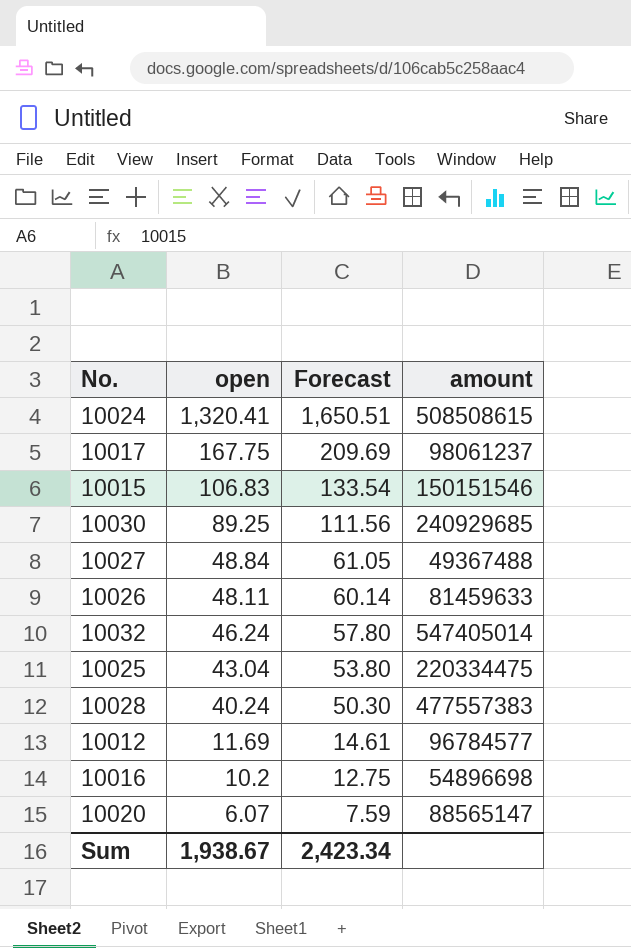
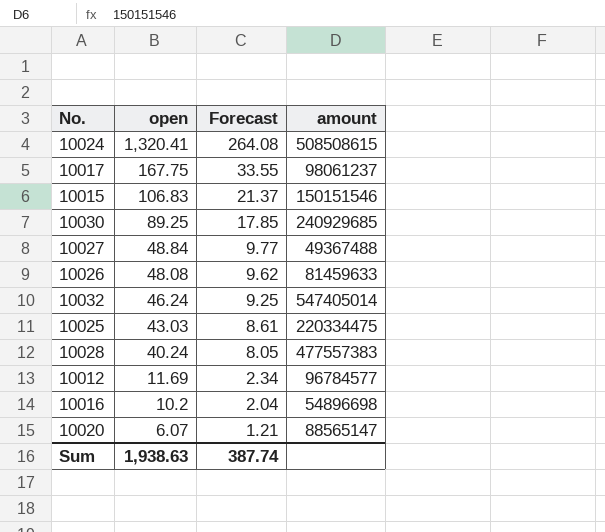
column Forecast | formula: [open] * 1.25 -> [open] * 0.2
10026 | open: 48.11 -> 48.08
10025 | open: 43.04 -> 43.03
Sum | open: 1,938.67 -> 1,938.63
Sum | Forecast: 2,423.34 -> 387.74

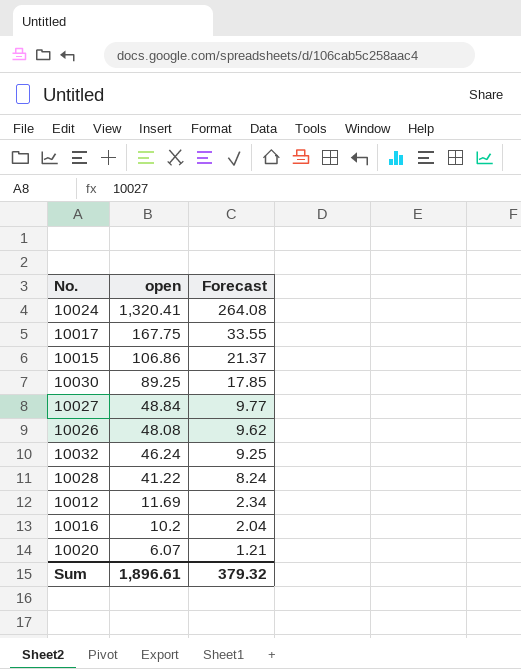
column amount | position: 4 -> none
row 10025: 43.03 | 8.61 | 220334475 -> none
10015 | open: 106.83 -> 106.86
10028 | open: 40.24 -> 41.22
10028 | Forecast: 8.05 -> 8.24
Sum | open: 1,938.63 -> 1,896.61
Sum | Forecast: 387.74 -> 379.32

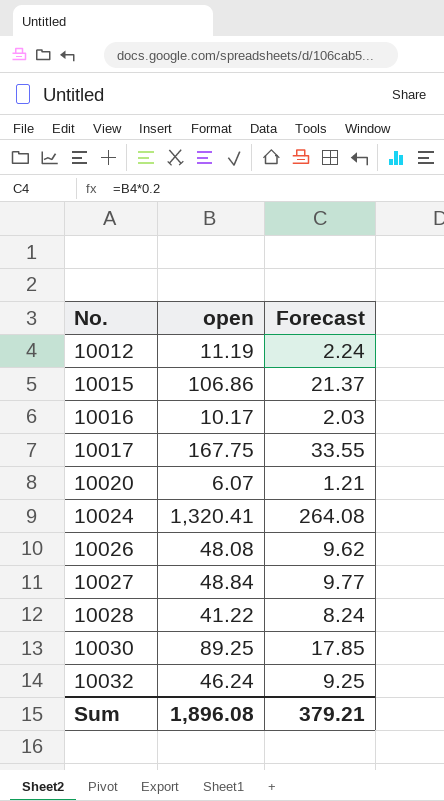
row order: open descending -> No. ascending
10012 | open: 11.69 -> 11.19
10012 | Forecast: 2.34 -> 2.24
10016 | open: 10.2 -> 10.17
10016 | Forecast: 2.04 -> 2.03
Sum | open: 1,896.61 -> 1,896.08
Sum | Forecast: 379.32 -> 379.21

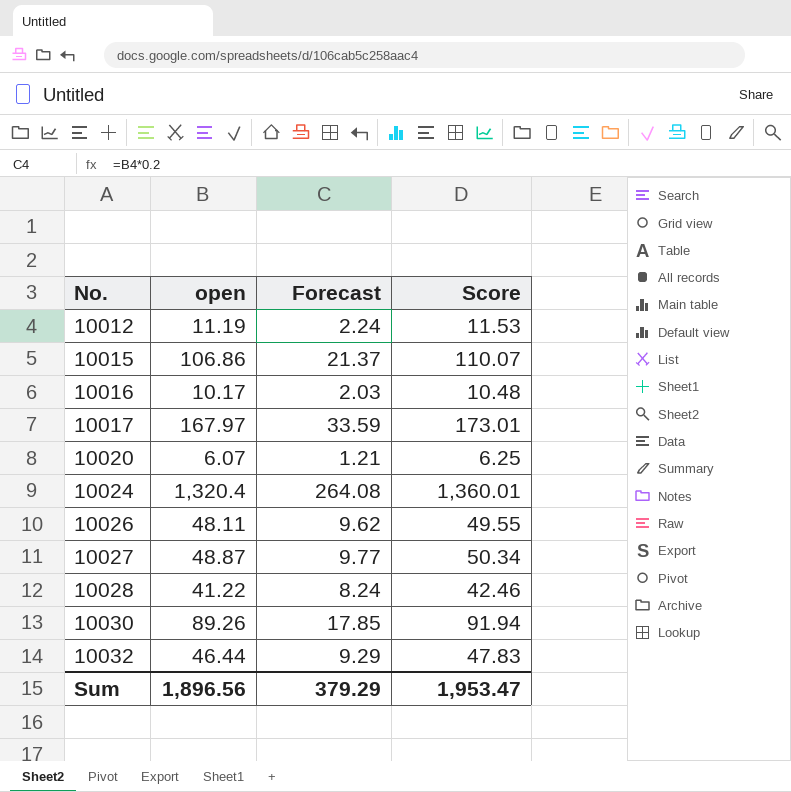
column Score | formula: none -> [open] * 1.03
10017 | open: 167.75 -> 167.97
10017 | Forecast: 33.55 -> 33.59
10024 | open: 1,320.41 -> 1,320.4
10026 | open: 48.08 -> 48.11
10027 | open: 48.84 -> 48.87
10030 | open: 89.25 -> 89.26
10032 | open: 46.24 -> 46.44
10032 | Forecast: 9.25 -> 9.29
Sum | open: 1,896.08 -> 1,896.56
Sum | Forecast: 379.21 -> 379.29

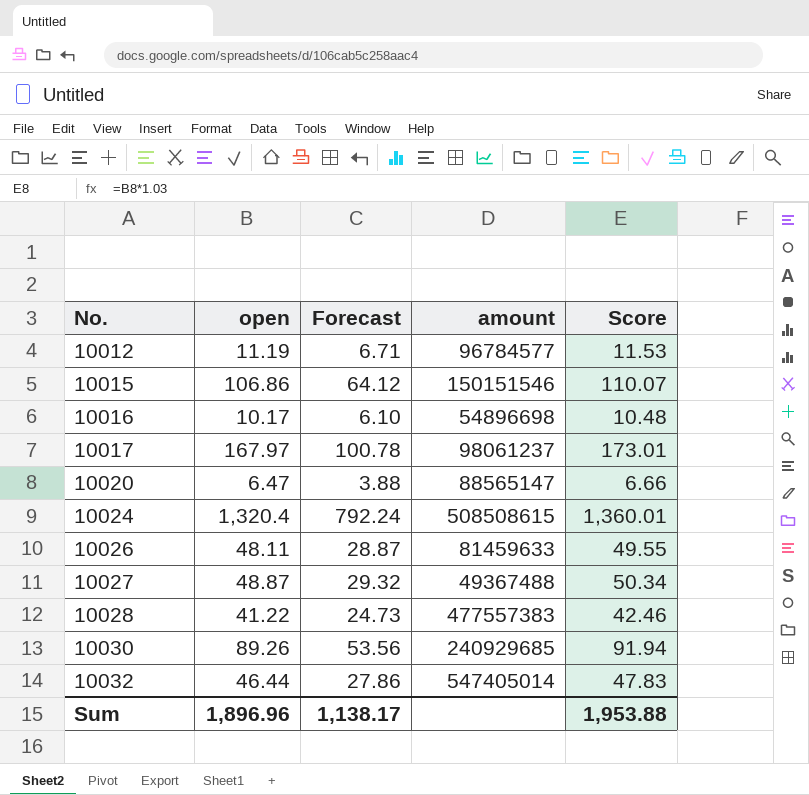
column Forecast | formula: [open] * 0.2 -> [open] * 0.6
column amount | position: none -> 4
10020 | open: 6.07 -> 6.47
10020 | Score: 6.25 -> 6.66
Sum | open: 1,896.56 -> 1,896.96
Sum | Forecast: 379.29 -> 1,138.17
Sum | Score: 1,953.47 -> 1,953.88

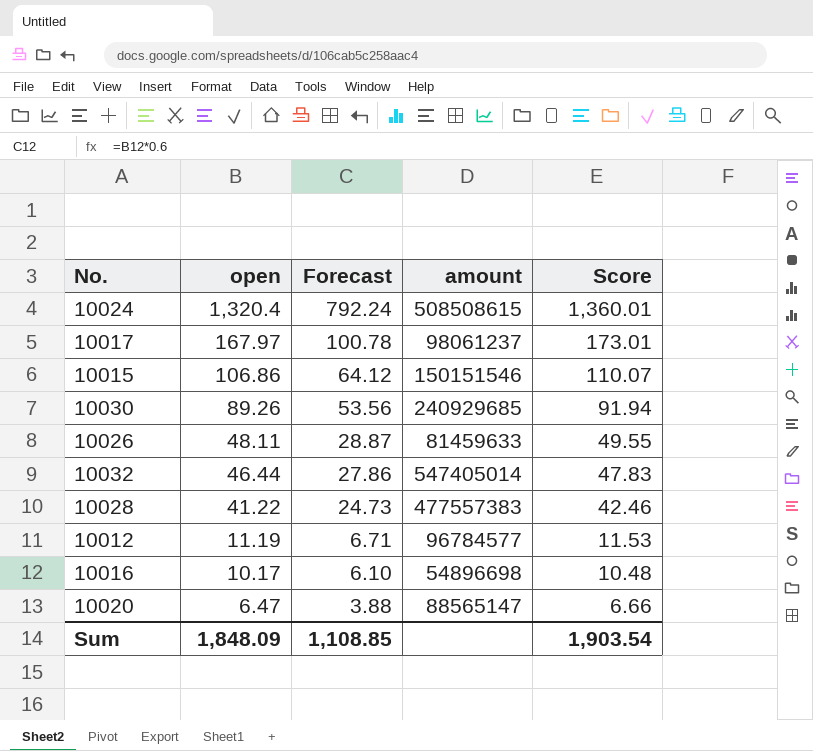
row order: No. ascending -> open descending
row 10027: 48.87 | 29.32 | 49367488 | 50.34 -> none
Sum | open: 1,896.96 -> 1,848.09
Sum | Forecast: 1,138.17 -> 1,108.85
Sum | Score: 1,953.88 -> 1,903.54

